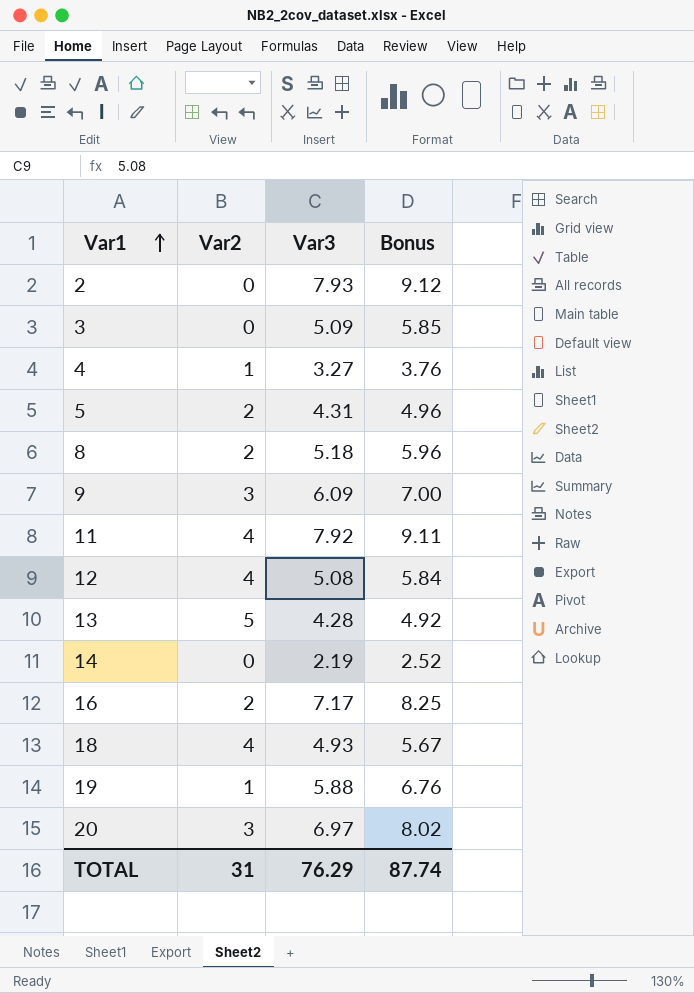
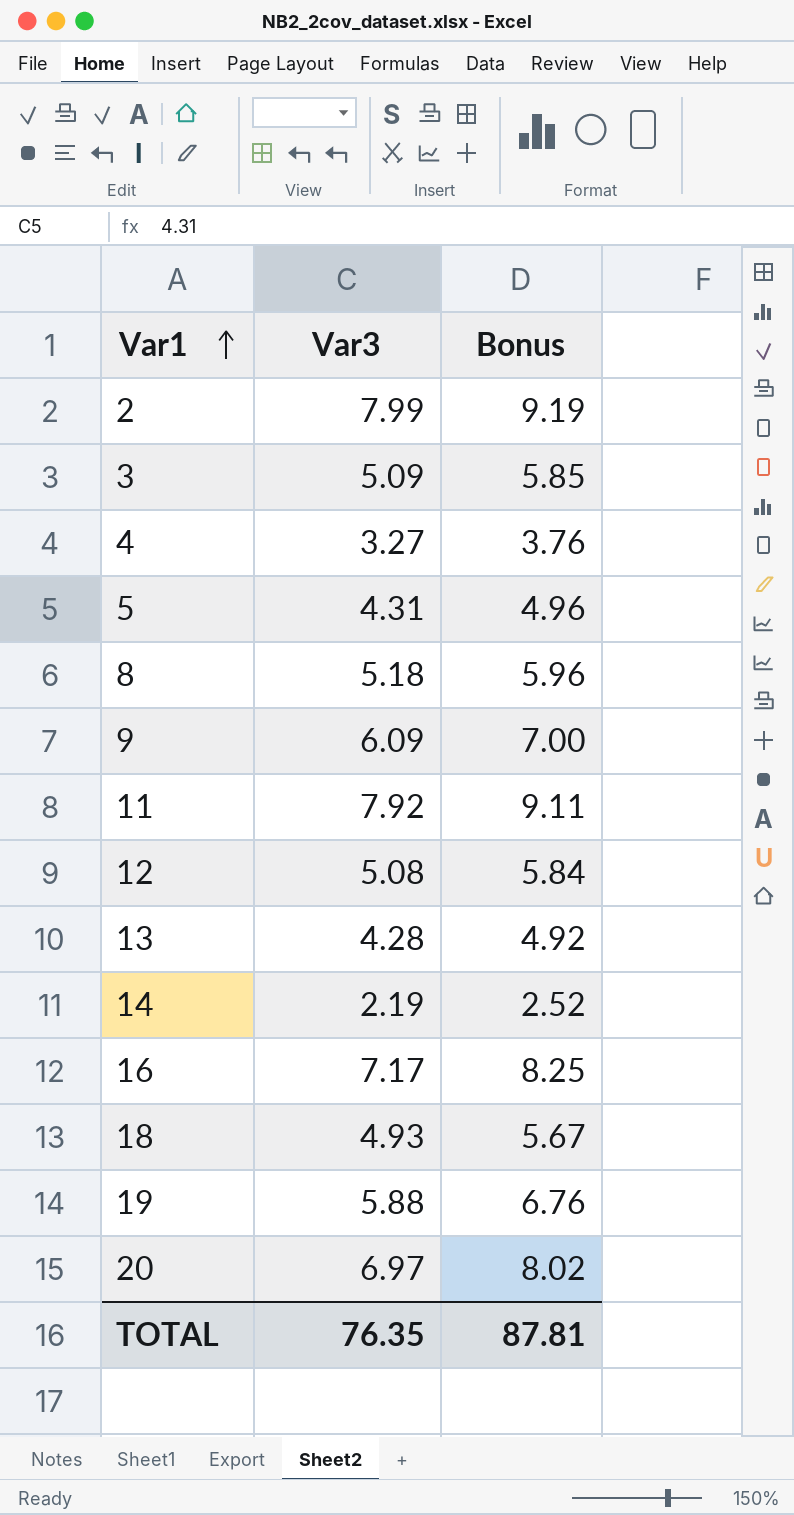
column Var2 | position: 2 -> none
2 | Var3: 7.93 -> 7.99
2 | Bonus: 9.12 -> 9.19
TOTAL | Var3: 76.29 -> 76.35
TOTAL | Bonus: 87.74 -> 87.81

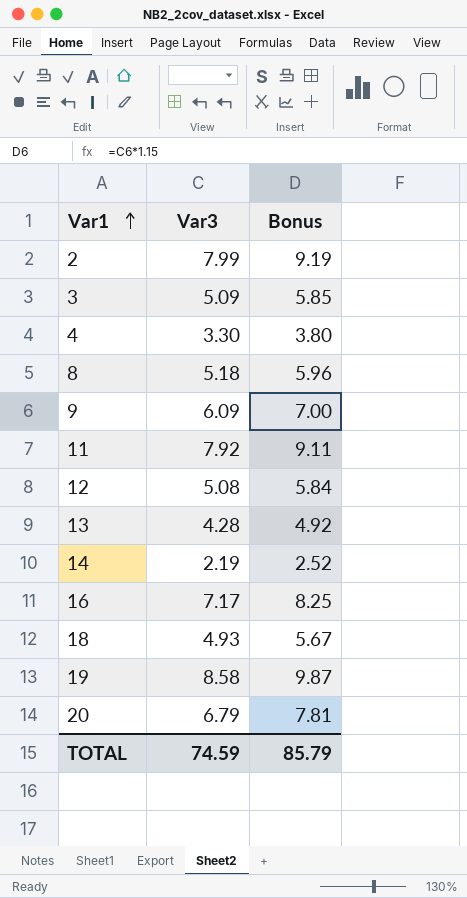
row 5: 4.31 | 4.96 -> none
4 | Var3: 3.27 -> 3.30
4 | Bonus: 3.76 -> 3.80
19 | Var3: 5.88 -> 8.58
19 | Bonus: 6.76 -> 9.87
20 | Var3: 6.97 -> 6.79
20 | Bonus: 8.02 -> 7.81
TOTAL | Var3: 76.35 -> 74.59
TOTAL | Bonus: 87.81 -> 85.79

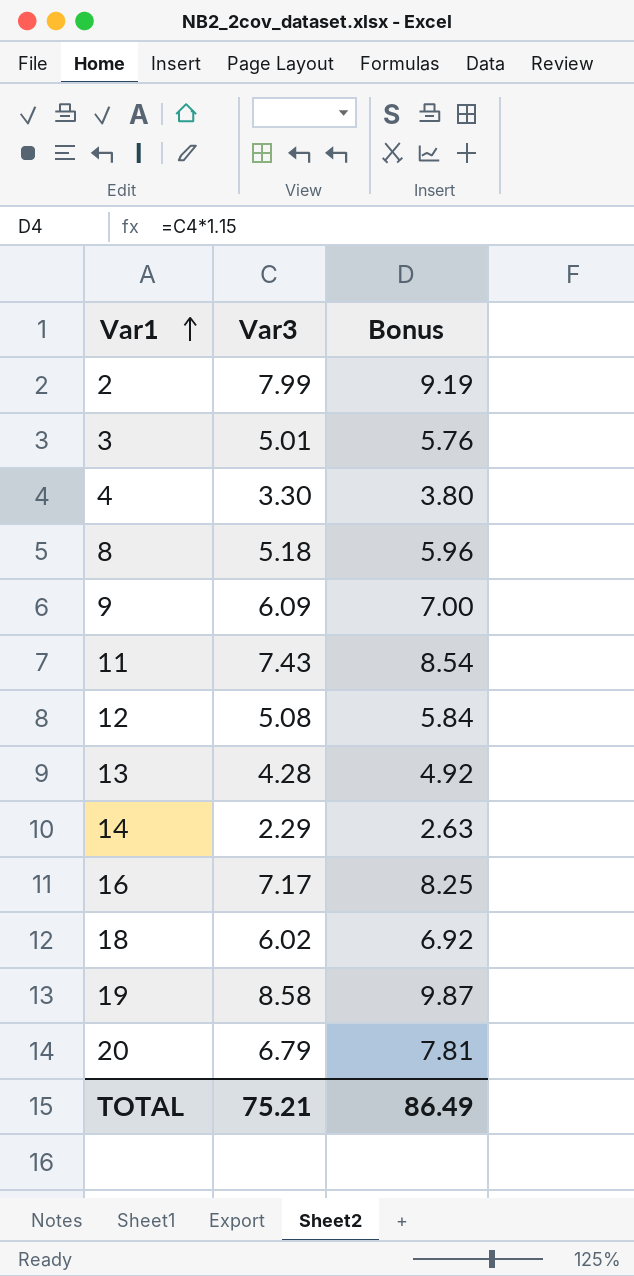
3 | Var3: 5.09 -> 5.01
3 | Bonus: 5.85 -> 5.76
11 | Var3: 7.92 -> 7.43
11 | Bonus: 9.11 -> 8.54
14 | Var3: 2.19 -> 2.29
14 | Bonus: 2.52 -> 2.63
18 | Var3: 4.93 -> 6.02
18 | Bonus: 5.67 -> 6.92
TOTAL | Var3: 74.59 -> 75.21
TOTAL | Bonus: 85.79 -> 86.49

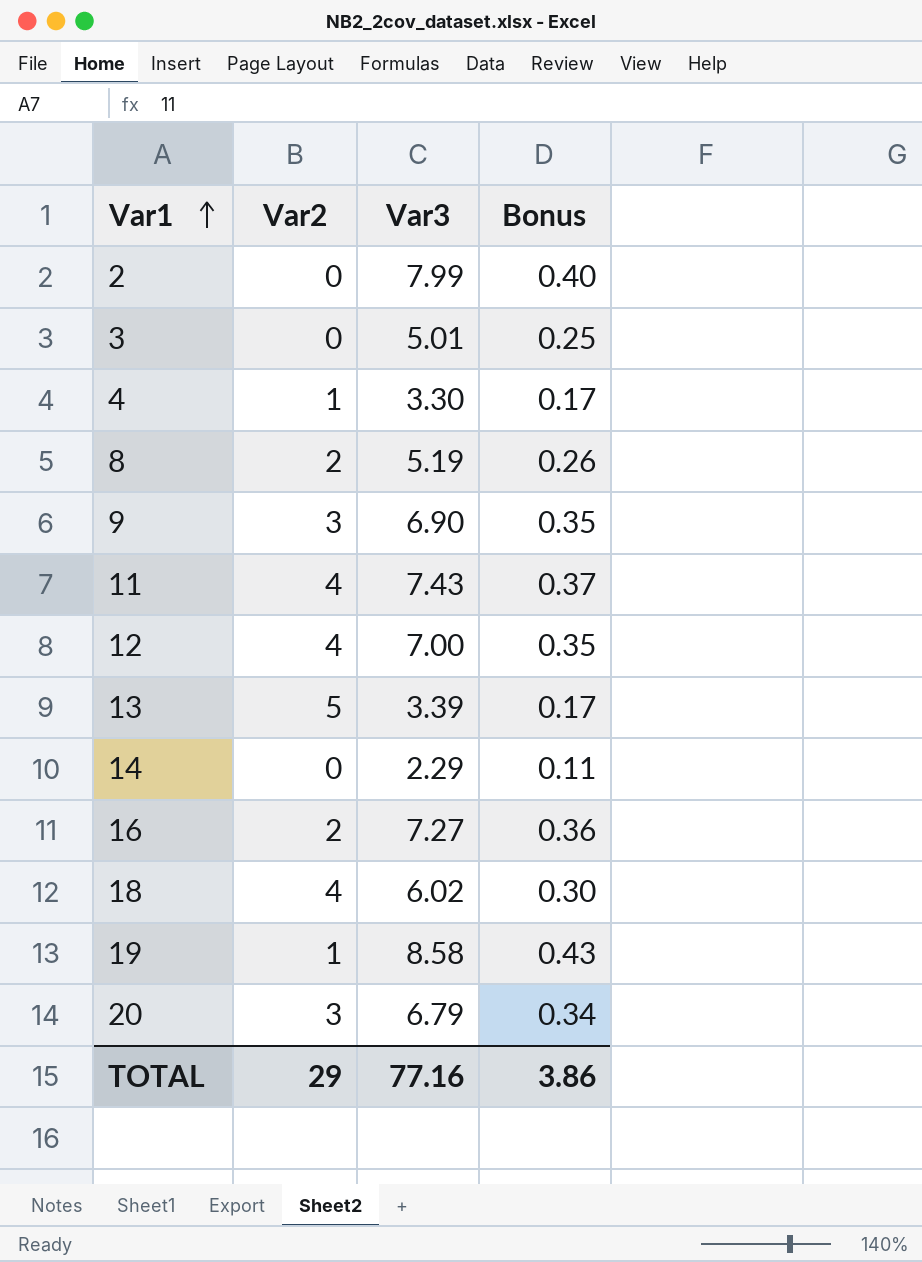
column Var2 | position: none -> 2
column Bonus | formula: [Var3] * 1.15 -> [Var3] * 0.05
8 | Var3: 5.18 -> 5.19
9 | Var3: 6.09 -> 6.90
12 | Var3: 5.08 -> 7.00
13 | Var3: 4.28 -> 3.39
16 | Var3: 7.17 -> 7.27
TOTAL | Var3: 75.21 -> 77.16
TOTAL | Bonus: 86.49 -> 3.86

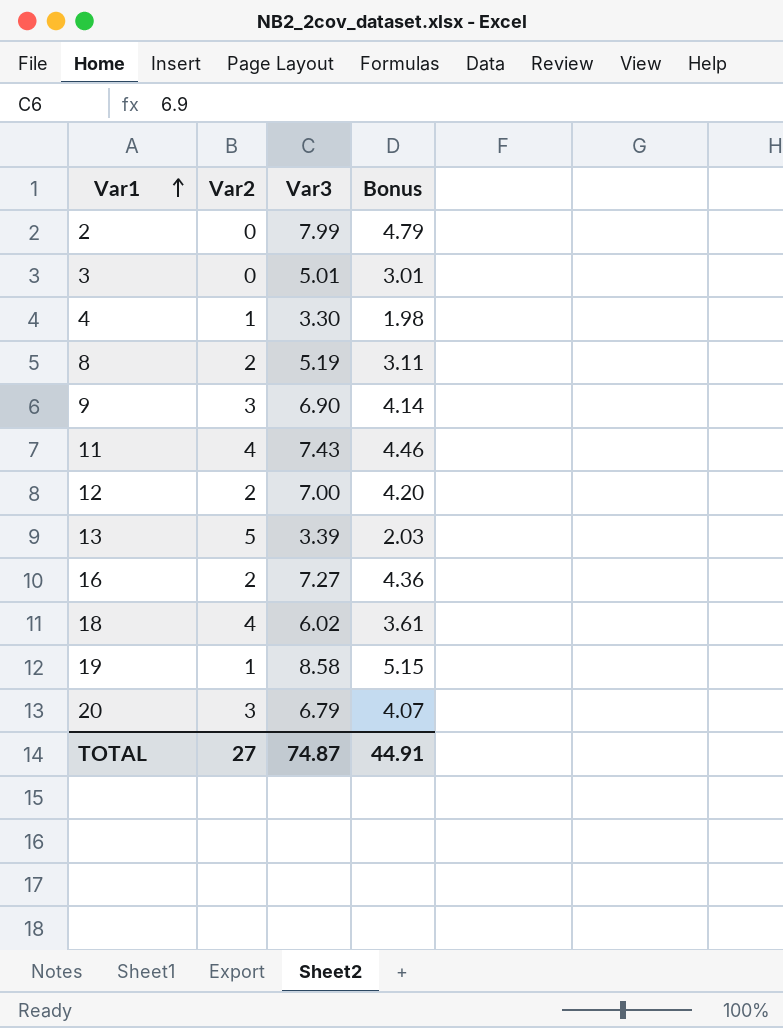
column Bonus | formula: [Var3] * 0.05 -> [Var3] * 0.6
row 14: 0 | 2.29 | 0.11 -> none
12 | Var2: 4 -> 2
TOTAL | Var2: 29 -> 27
TOTAL | Var3: 77.16 -> 74.87
TOTAL | Bonus: 3.86 -> 44.91

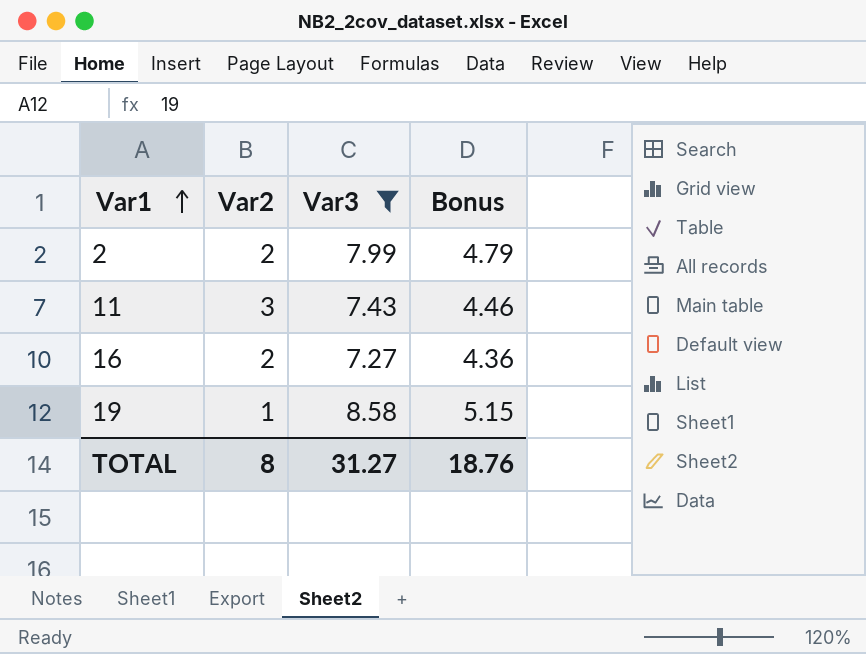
filter: none -> Var3 >= 7.27
2 | Var2: 0 -> 2
11 | Var2: 4 -> 3
TOTAL | Var2: 27 -> 8
TOTAL | Var3: 74.87 -> 31.27
TOTAL | Bonus: 44.91 -> 18.76

